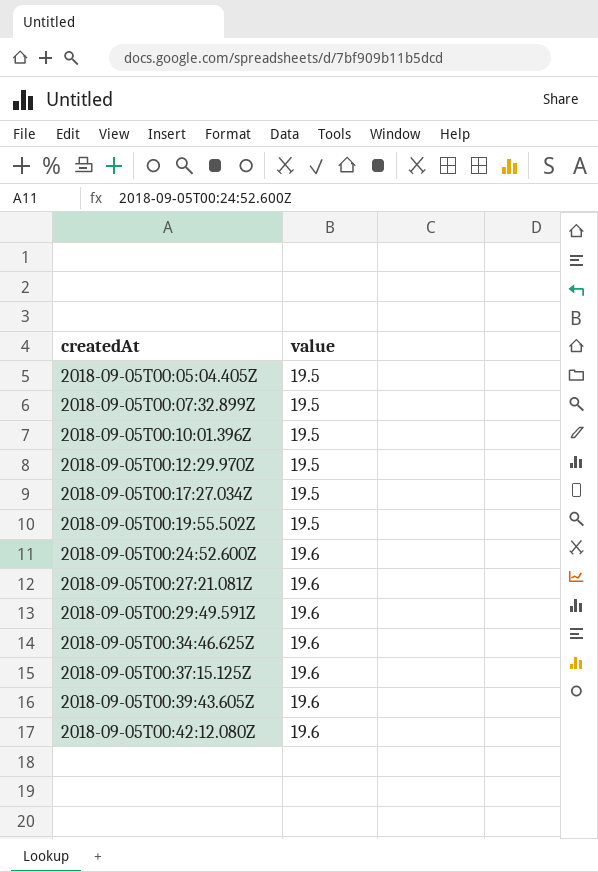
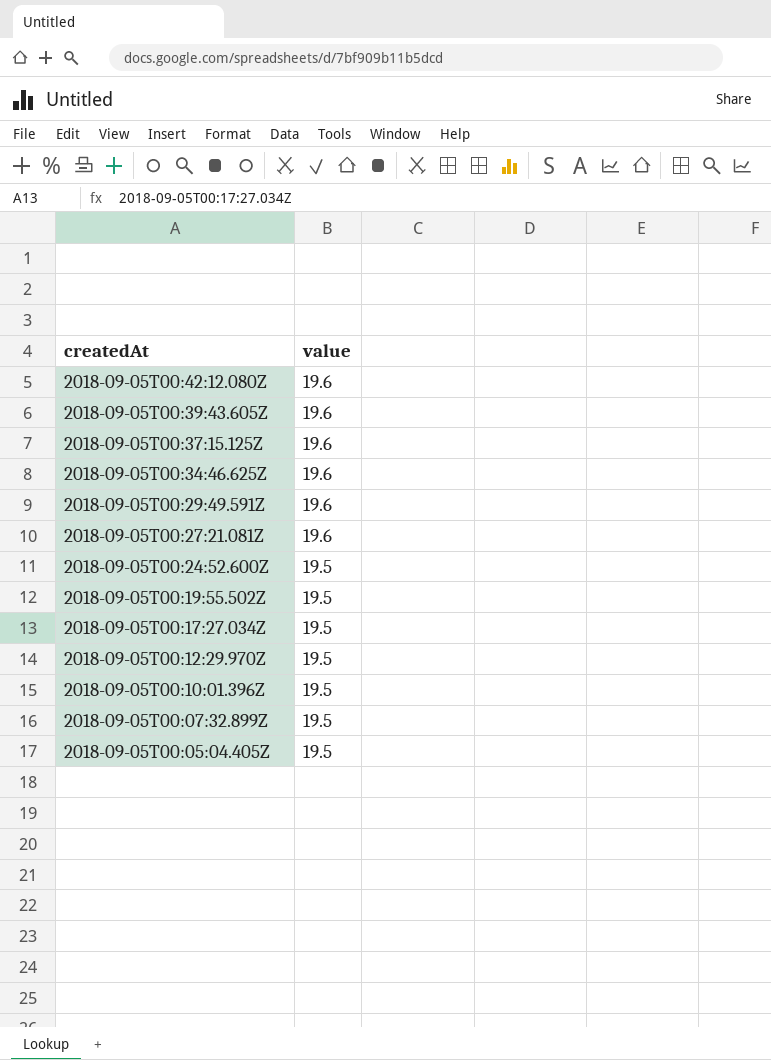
row order: createdAt ascending -> createdAt descending
2018-09-05T00:24:52.600Z | value: 19.6 -> 19.5

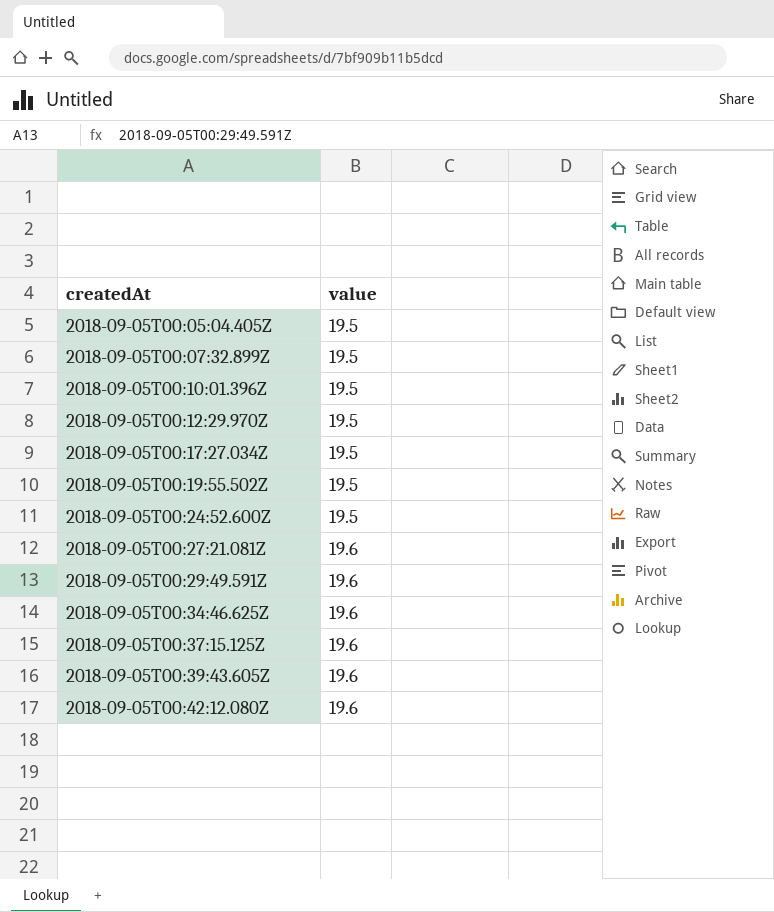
row order: createdAt descending -> createdAt ascending

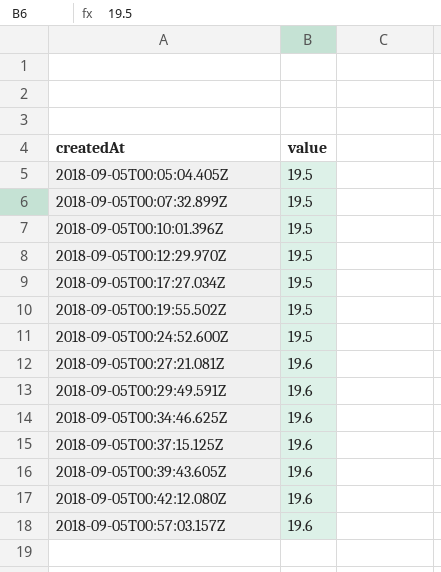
row 2018-09-05T00:57:03.157Z: none -> 19.6

